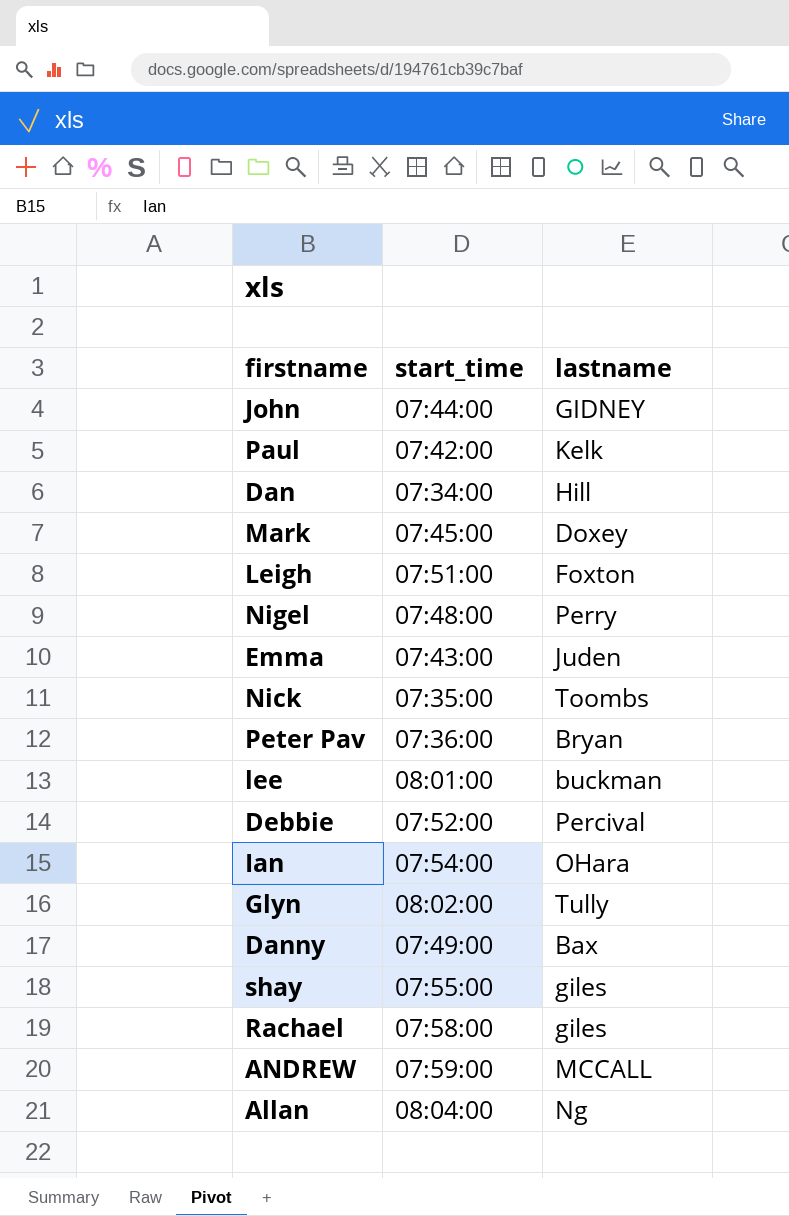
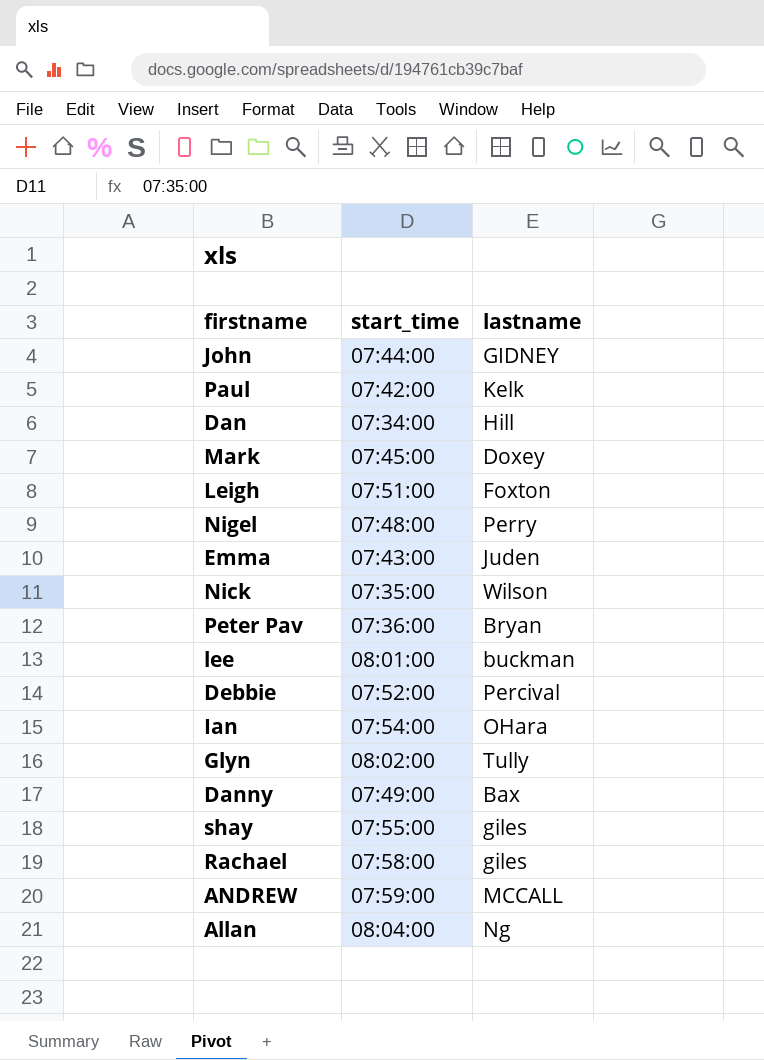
Nick | lastname: Toombs -> Wilson

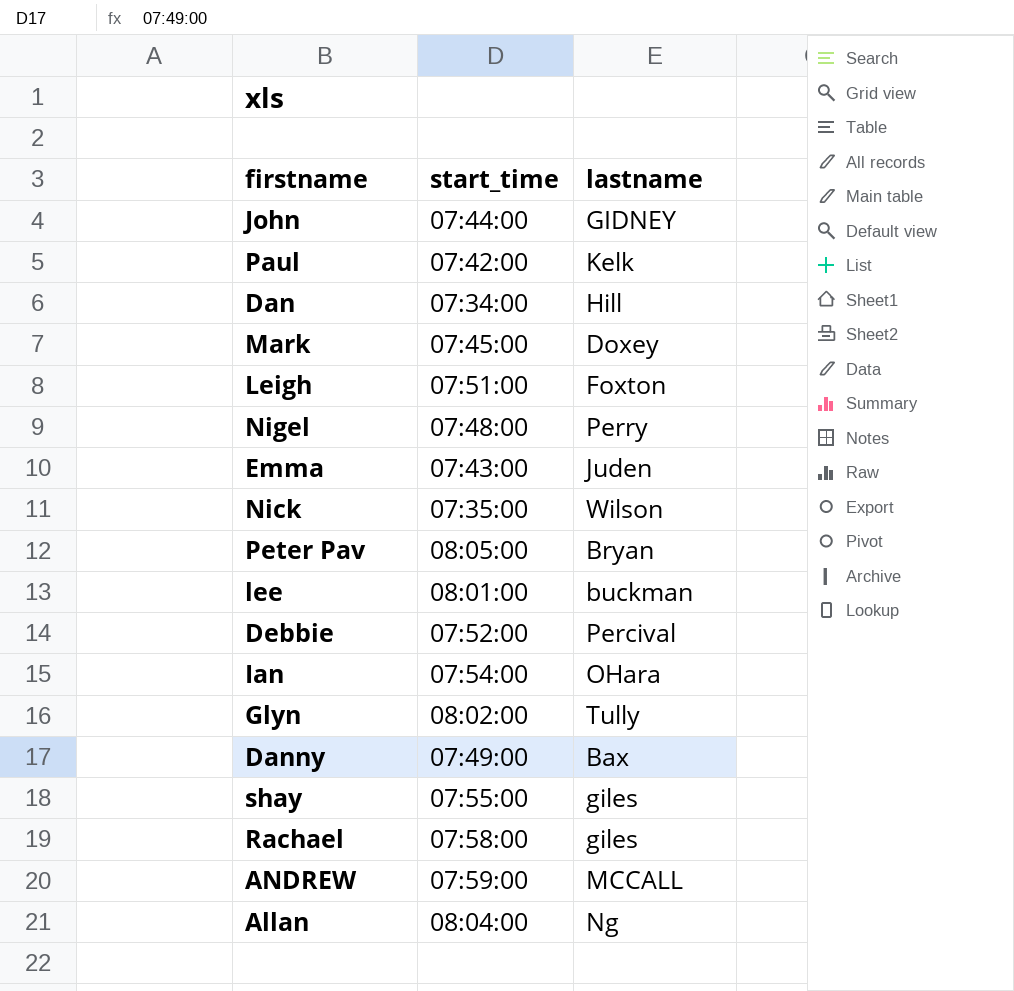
Peter Pav | start_time: 07:36:00 -> 08:05:00

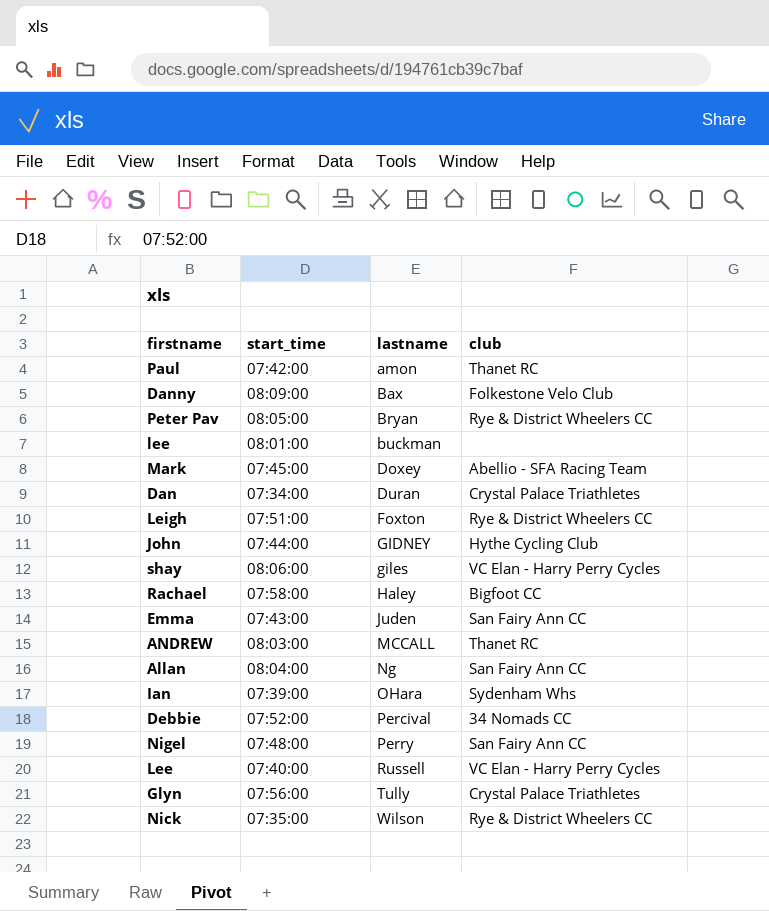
row order: none -> lastname ascending
column club | position: none -> 4
Paul | lastname: Kelk -> amon
Danny | start_time: 07:49:00 -> 08:09:00
Dan | lastname: Hill -> Duran
shay | start_time: 07:55:00 -> 08:06:00
Rachael | lastname: giles -> Haley
ANDREW | start_time: 07:59:00 -> 08:03:00
Ian | start_time: 07:54:00 -> 07:39:00
row Lee: none -> 07:40:00 | Russell | VC Elan - Harry Perry Cycles
Glyn | start_time: 08:02:00 -> 07:56:00

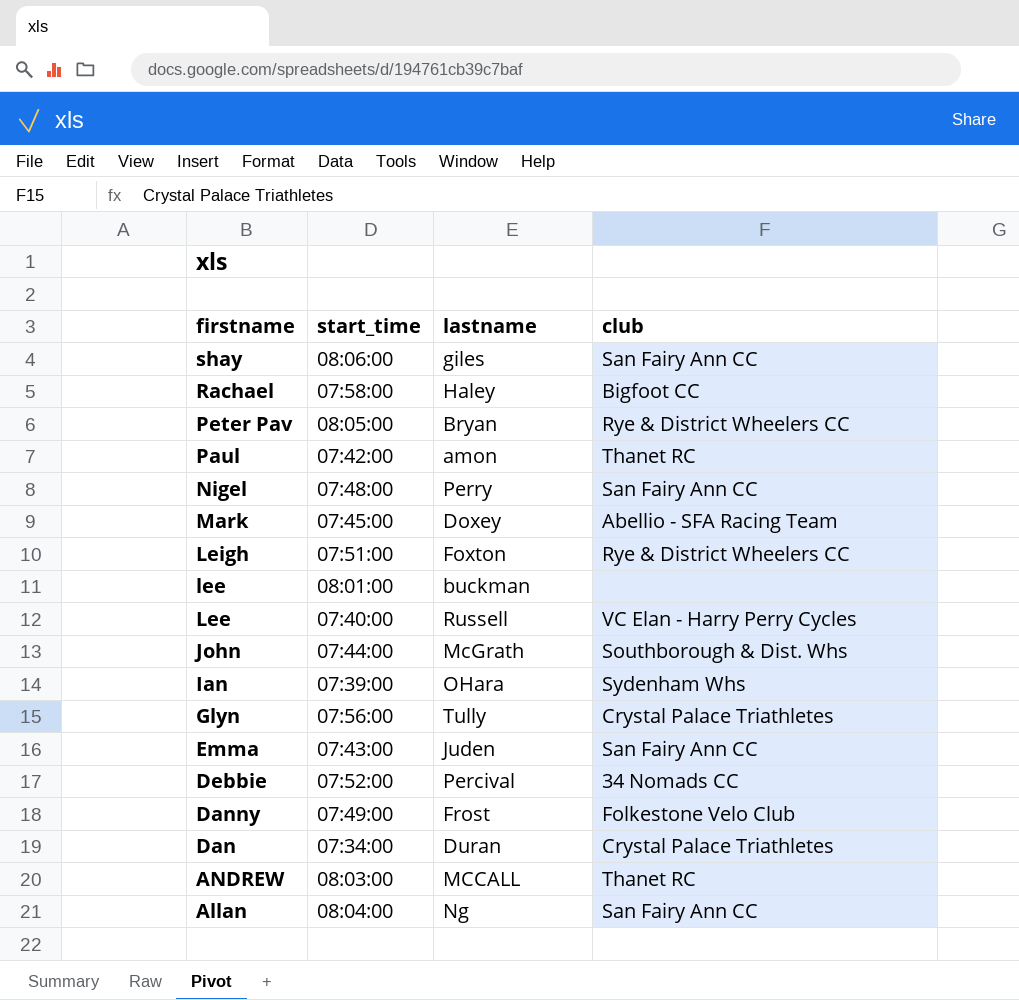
row order: lastname ascending -> firstname descending
row Nick: 07:35:00 | Wilson | Rye & District Wheelers CC -> none
shay | club: VC Elan - Harry Perry Cycles -> San Fairy Ann CC
John | lastname: GIDNEY -> McGrath
John | club: Hythe Cycling Club -> Southborough & Dist. Whs
Danny | start_time: 08:09:00 -> 07:49:00
Danny | lastname: Bax -> Frost

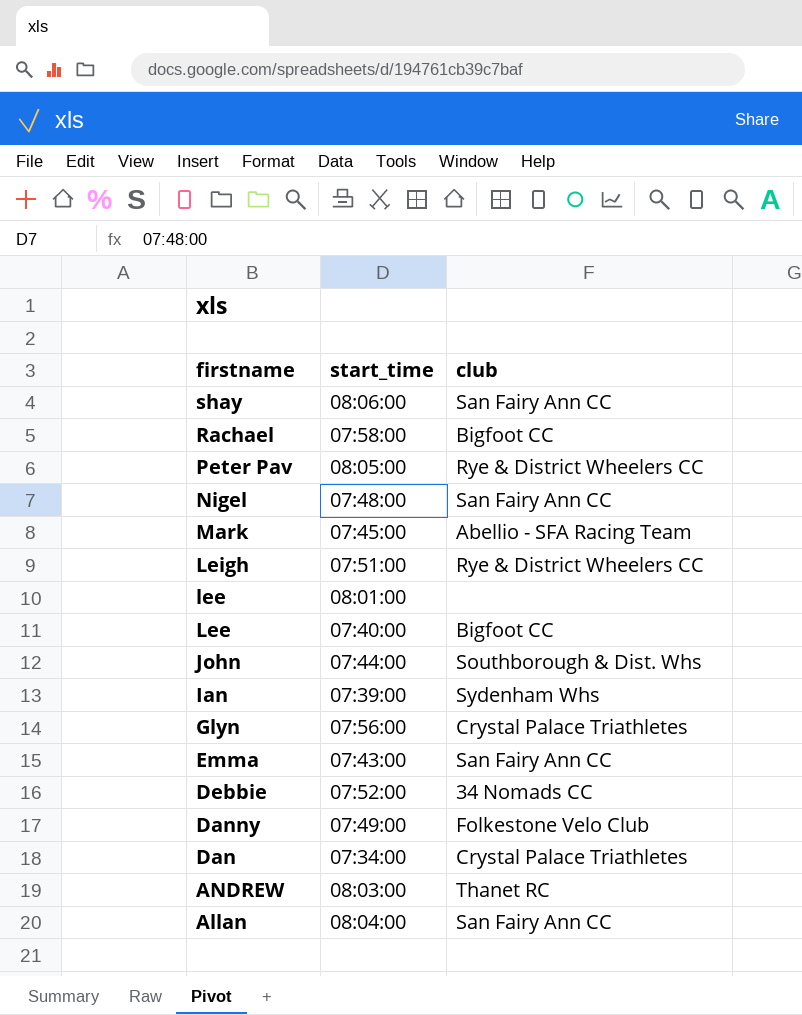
column lastname | position: 3 -> none
row Paul: 07:42:00 | amon | Thanet RC -> none
Lee | club: VC Elan - Harry Perry Cycles -> Bigfoot CC

